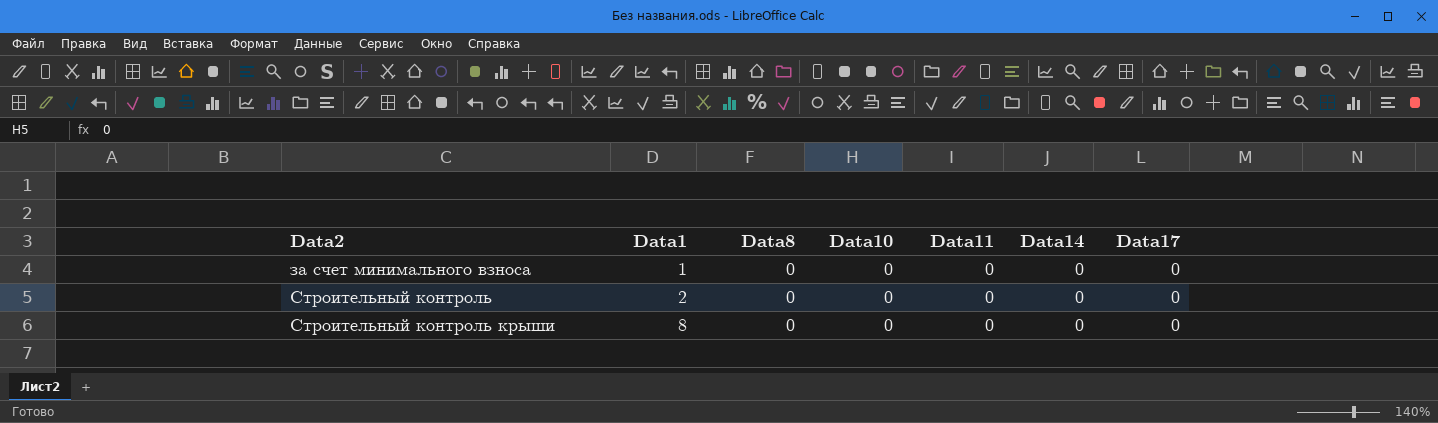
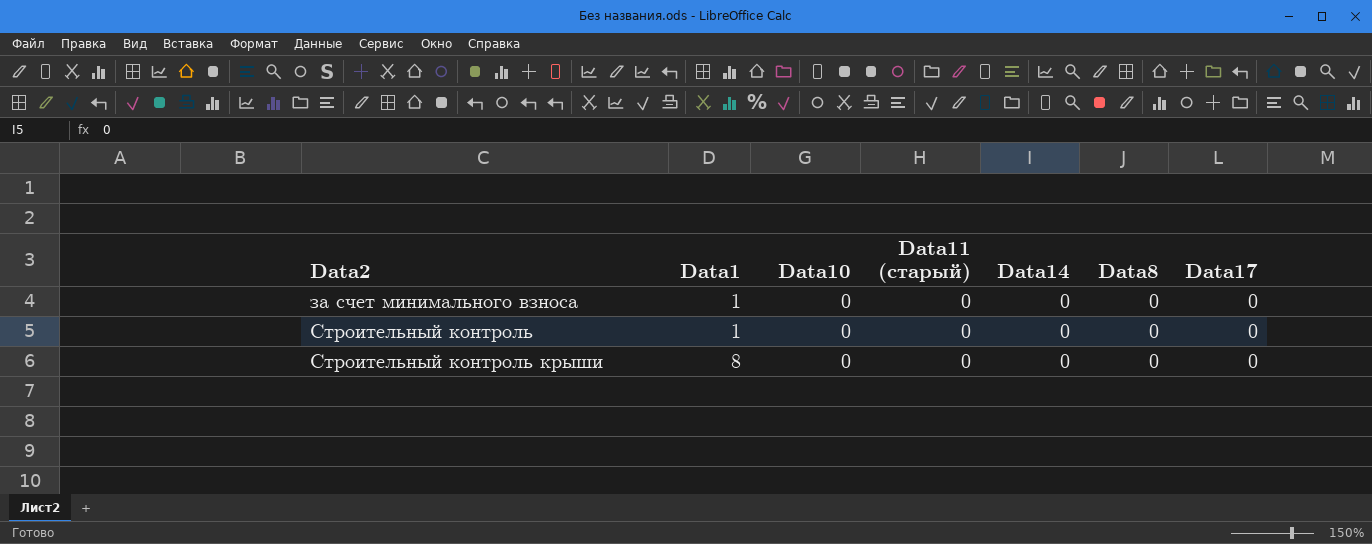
column name: Data11 -> Data11 (старый)
column Data8 | position: 3 -> 6
Строительный контроль | Data1: 2 -> 1

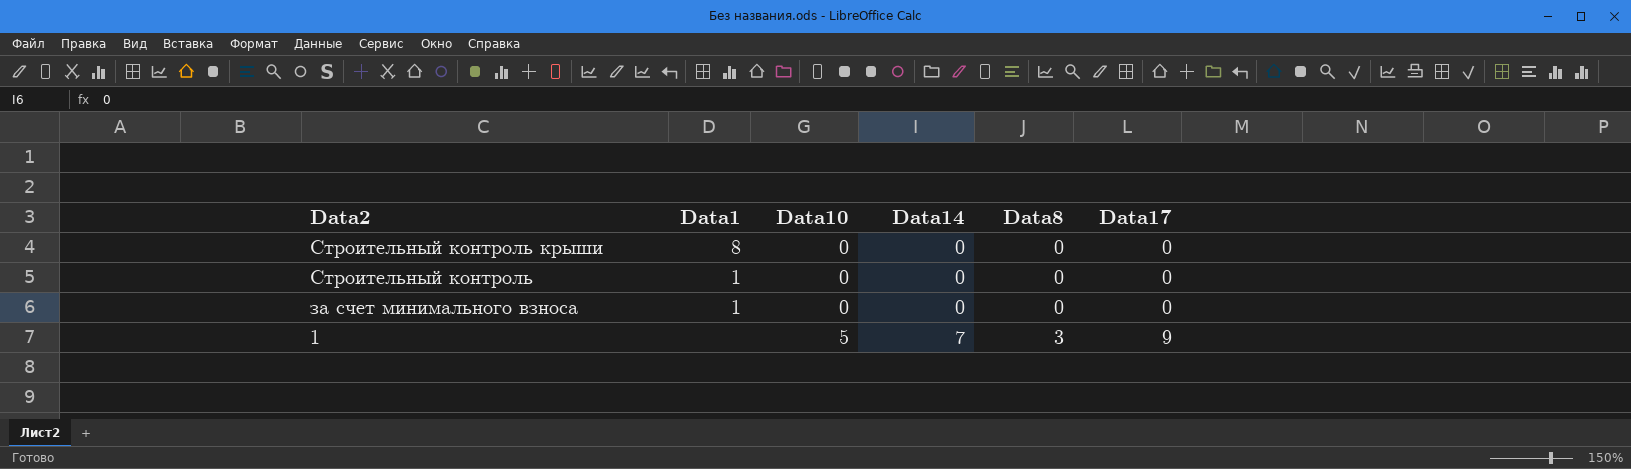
row order: Data2 ascending -> Data2 descending
column Data11 (старый) | position: 4 -> none
row 1: none -> none | 5 | 7 | 3 | 9

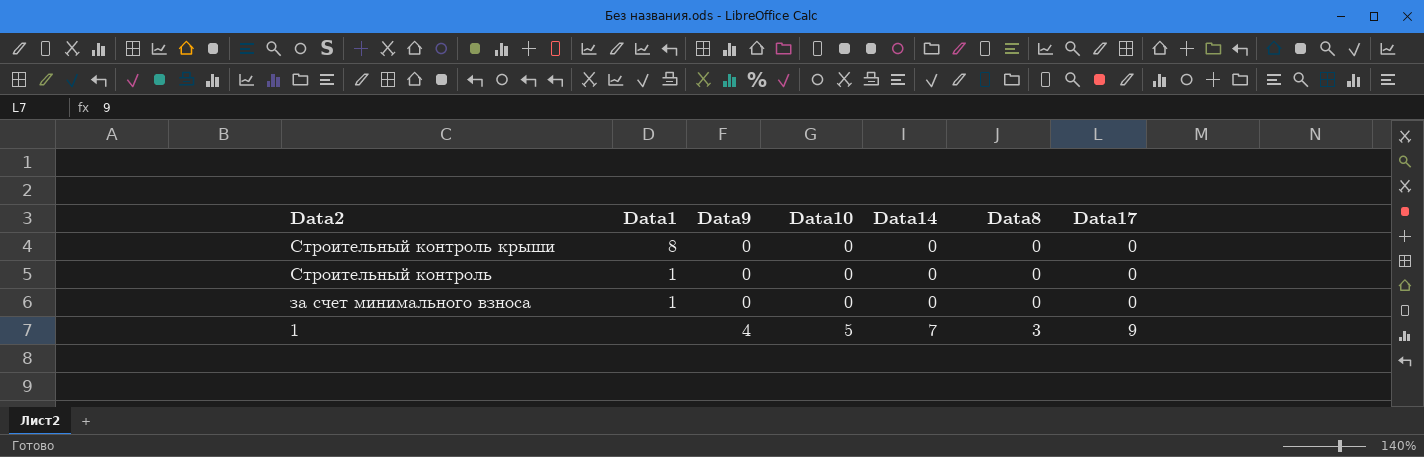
column Data9 | position: none -> 3

